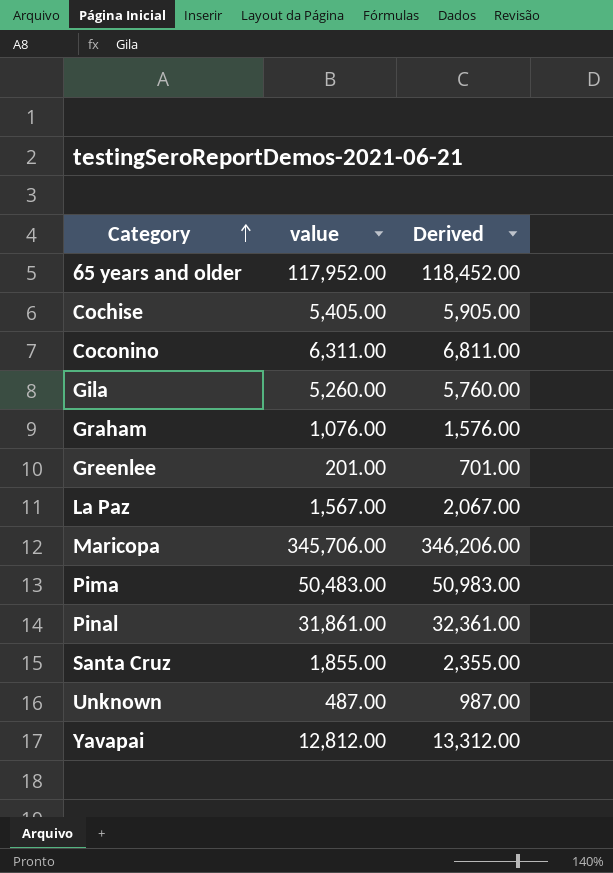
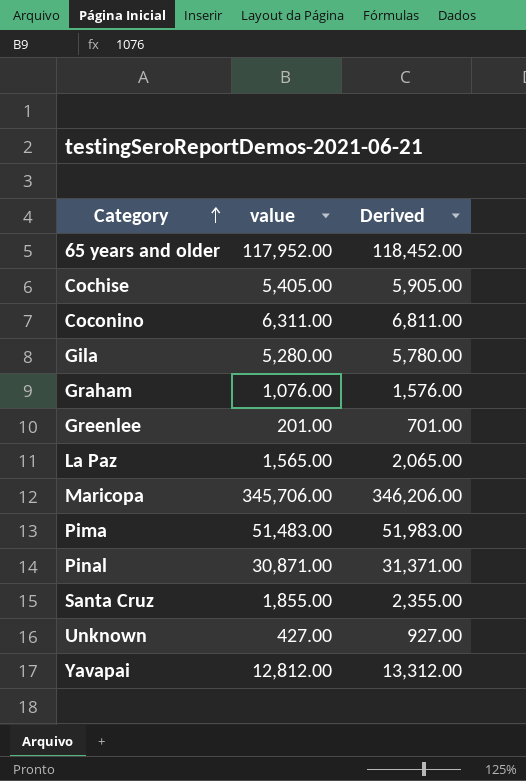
Gila | value: 5,260.00 -> 5,280.00
Gila | Derived: 5,760.00 -> 5,780.00
La Paz | value: 1,567.00 -> 1,565.00
La Paz | Derived: 2,067.00 -> 2,065.00
Pima | value: 50,483.00 -> 51,483.00
Pima | Derived: 50,983.00 -> 51,983.00
Pinal | value: 31,861.00 -> 30,871.00
Pinal | Derived: 32,361.00 -> 31,371.00
Unknown | value: 487.00 -> 427.00
Unknown | Derived: 987.00 -> 927.00

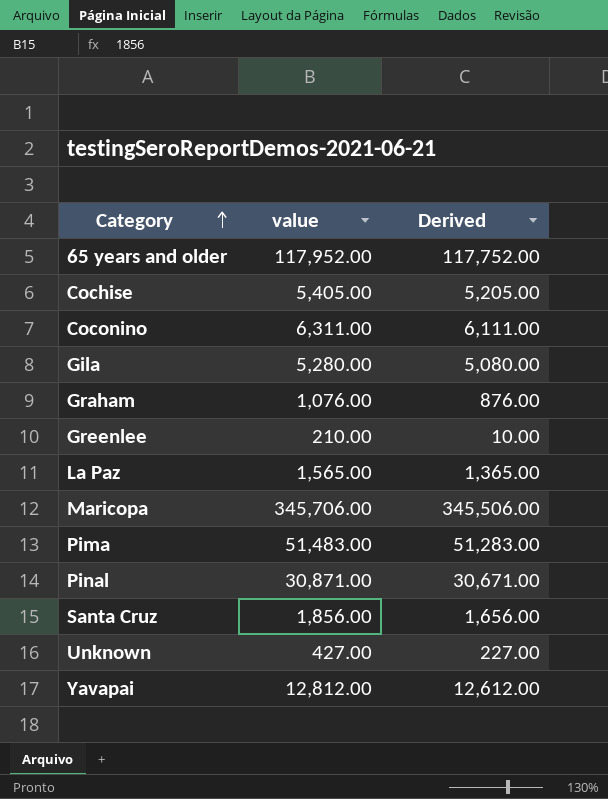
column Derived | formula: [value] + 500 -> [value] - 200
Greenlee | value: 201.00 -> 210.00
Santa Cruz | value: 1,855.00 -> 1,856.00

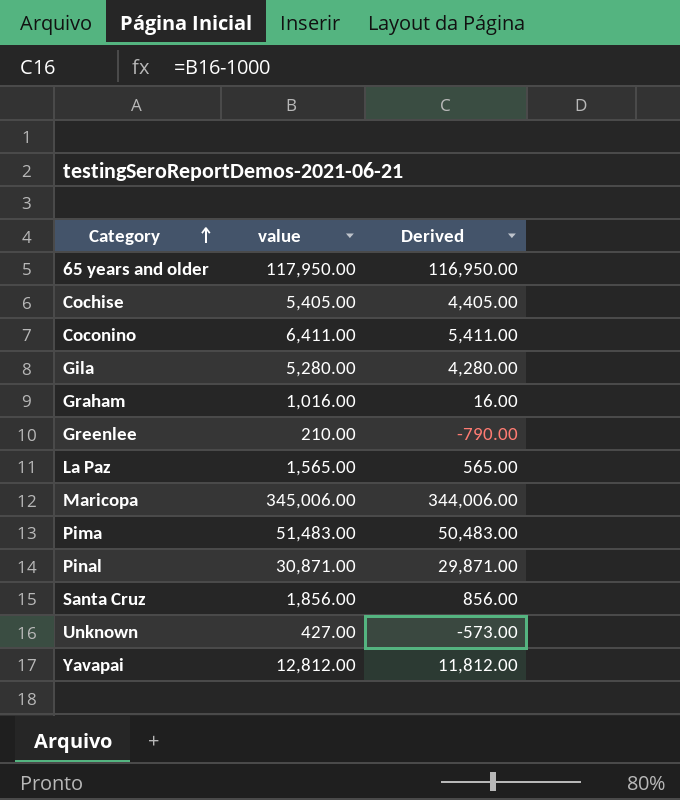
column Derived | formula: [value] - 200 -> [value] - 1000
65 years and older | value: 117,952.00 -> 117,950.00
Coconino | value: 6,311.00 -> 6,411.00
Graham | value: 1,076.00 -> 1,016.00
Maricopa | value: 345,706.00 -> 345,006.00

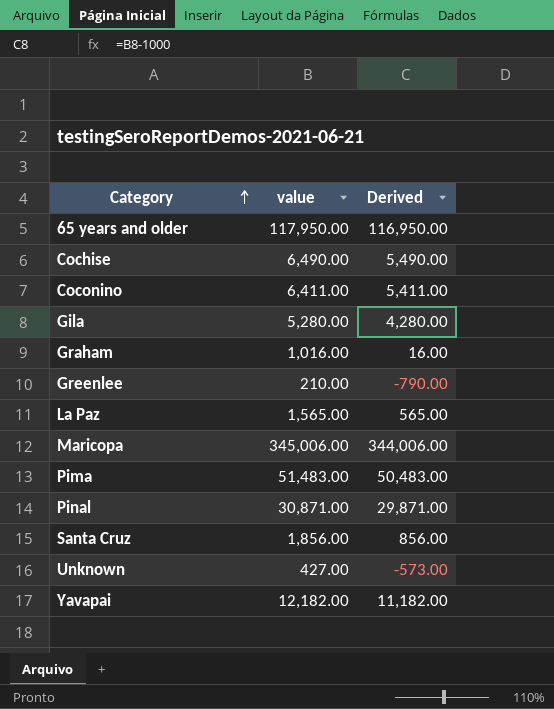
Cochise | value: 5,405.00 -> 6,490.00
Cochise | Derived: 4,405.00 -> 5,490.00
Yavapai | value: 12,812.00 -> 12,182.00
Yavapai | Derived: 11,812.00 -> 11,182.00

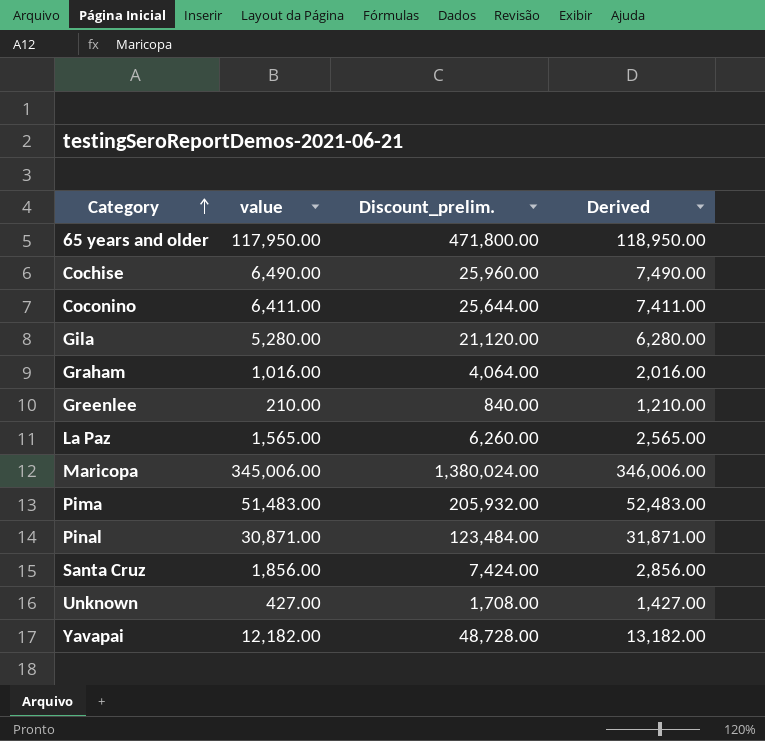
column Discount_prelim. | formula: none -> [value] * 4
column Derived | formula: [value] - 1000 -> [value] + 1000

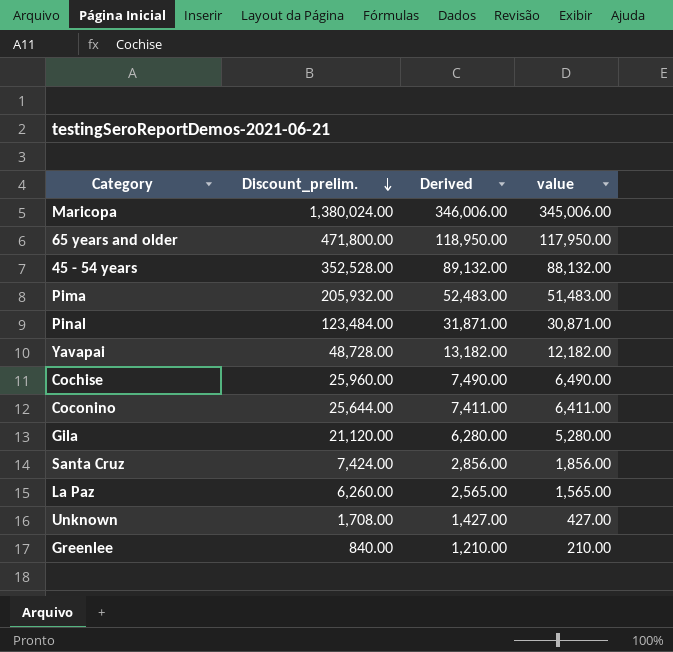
row order: Category ascending -> Discount_prelim. descending
column value | position: 2 -> 4
row Graham: 1,016.00 | 4,064.00 | 2,016.00 -> none
row 45 - 54 years: none -> 352,528.00 | 89,132.00 | 88,132.00

